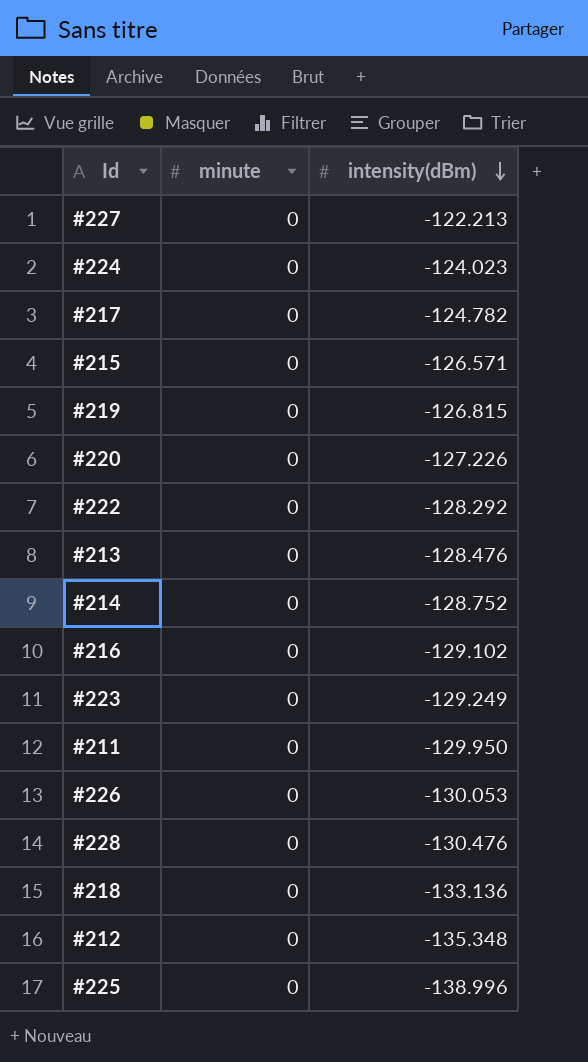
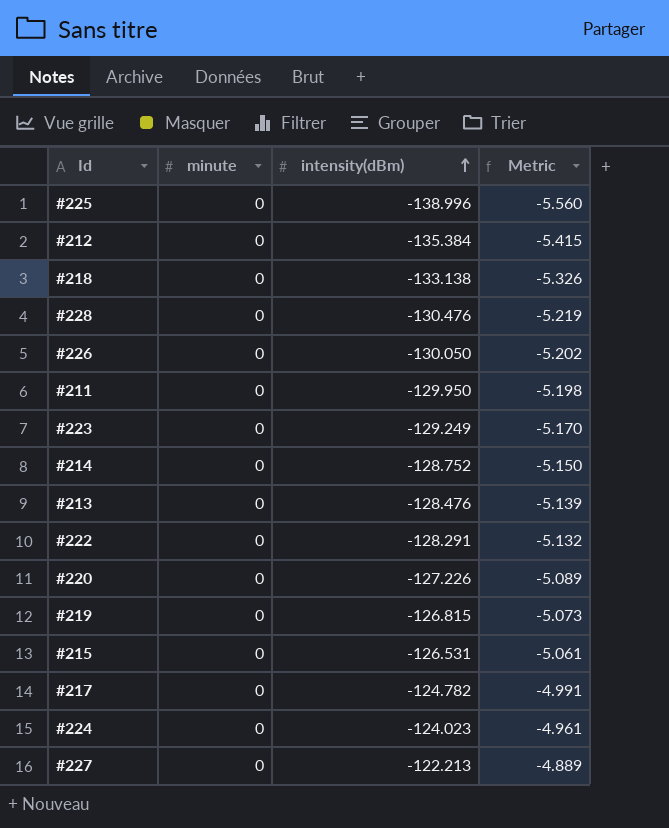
row order: intensity(dBm) descending -> intensity(dBm) ascending
column Metric | formula: none -> [intensity(dBm)] * 0.04
row #216: 0 | -129.102 -> none
#212 | intensity(dBm): -135.348 -> -135.384
#218 | intensity(dBm): -133.136 -> -133.138
#226 | intensity(dBm): -130.053 -> -130.050
#222 | intensity(dBm): -128.292 -> -128.291
#215 | intensity(dBm): -126.571 -> -126.531

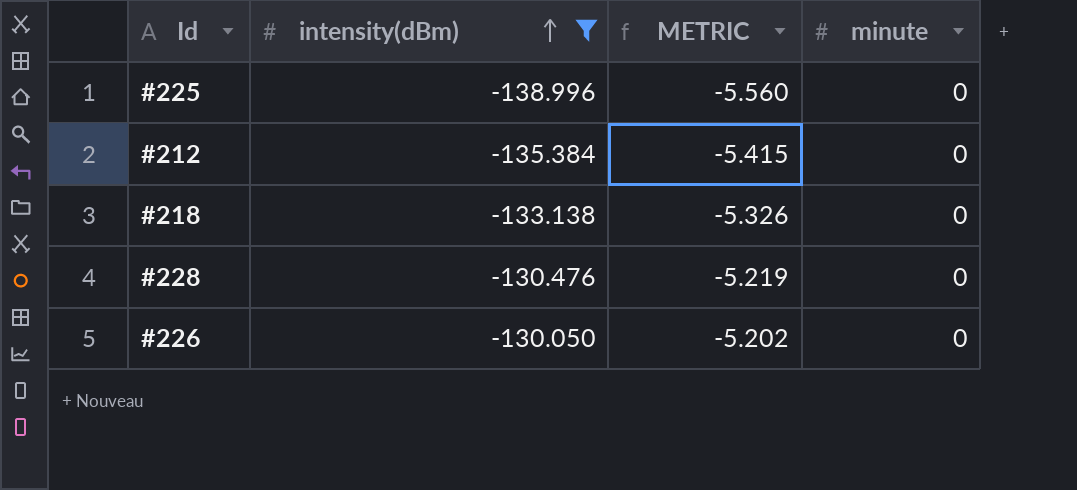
filter: none -> intensity(dBm) <= -130.050
column name: Metric -> METRIC
column minute | position: 2 -> 4

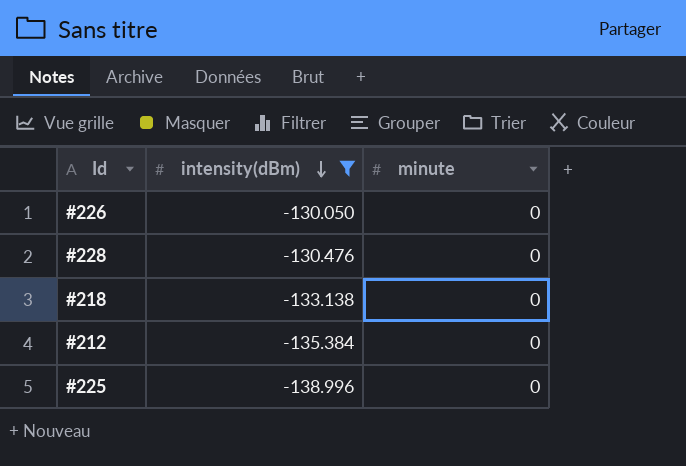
row order: intensity(dBm) ascending -> intensity(dBm) descending
column METRIC | formula: [intensity(dBm)] * 0.04 -> none

